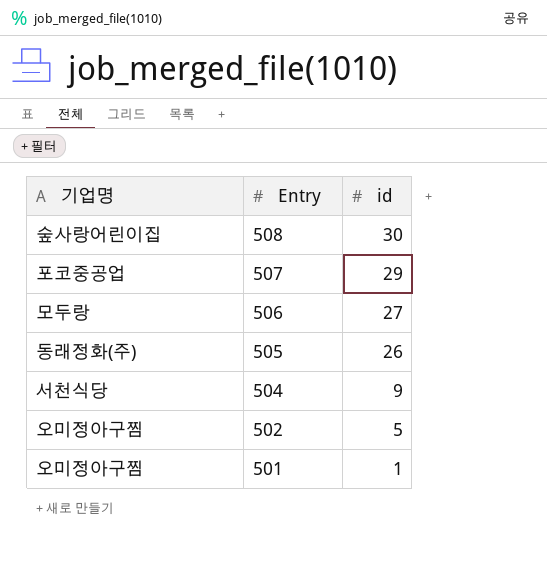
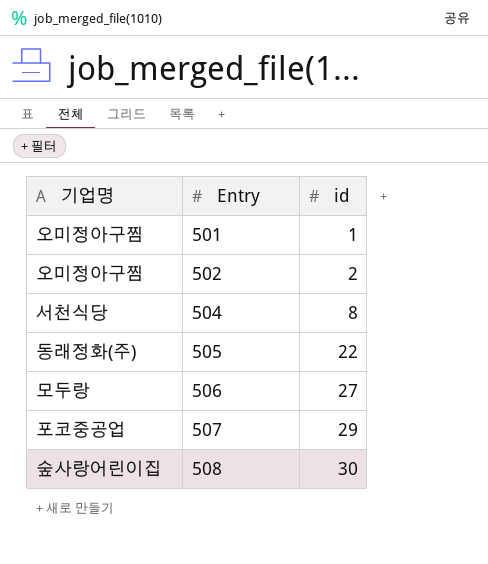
row order: Entry descending -> Entry ascending
502 | id: 5 -> 2
504 | id: 9 -> 8
505 | id: 26 -> 22

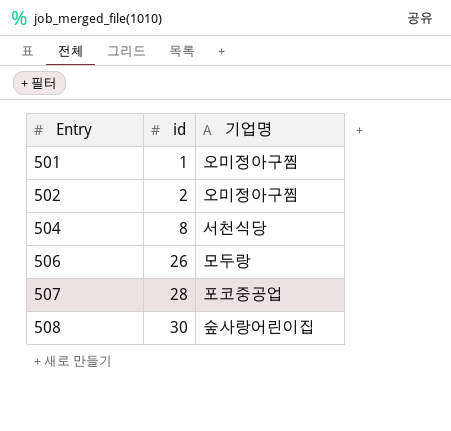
column 기업명 | position: 1 -> 3
row 505: 동래정화(주) | 22 -> none
506 | id: 27 -> 26
507 | id: 29 -> 28

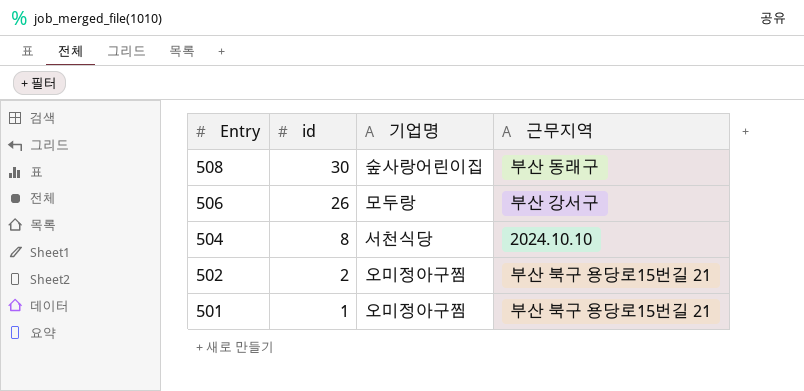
row order: Entry ascending -> Entry descending
column 근무지역 | position: none -> 4
row 507: 28 | 포코중공업 -> none

